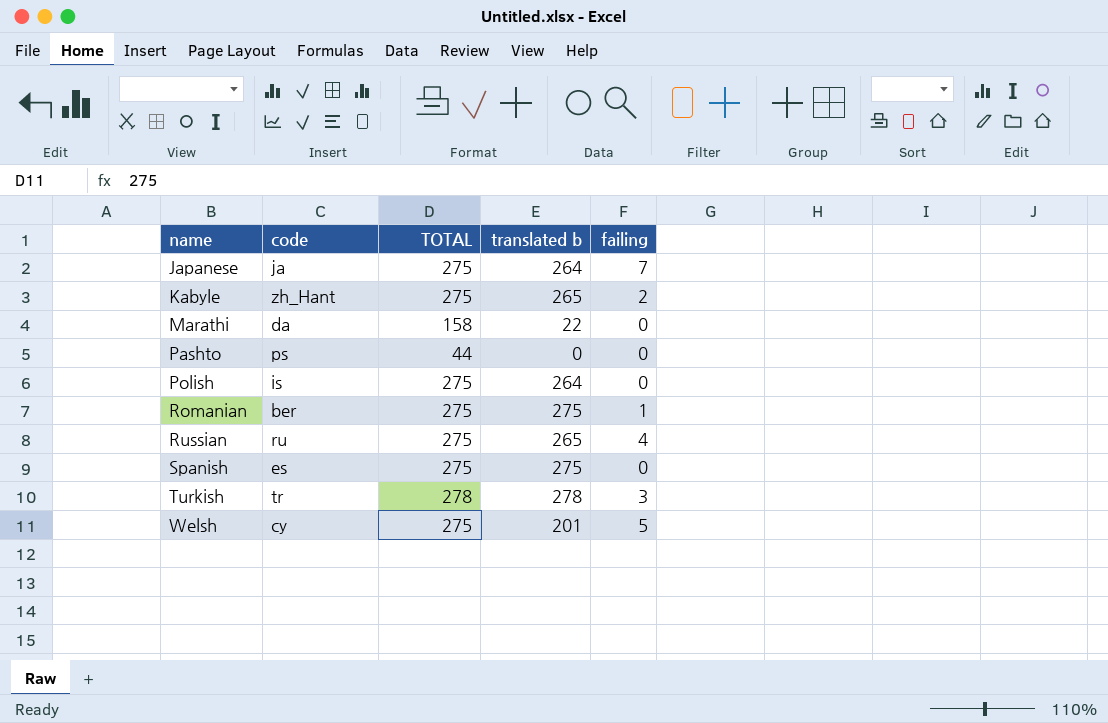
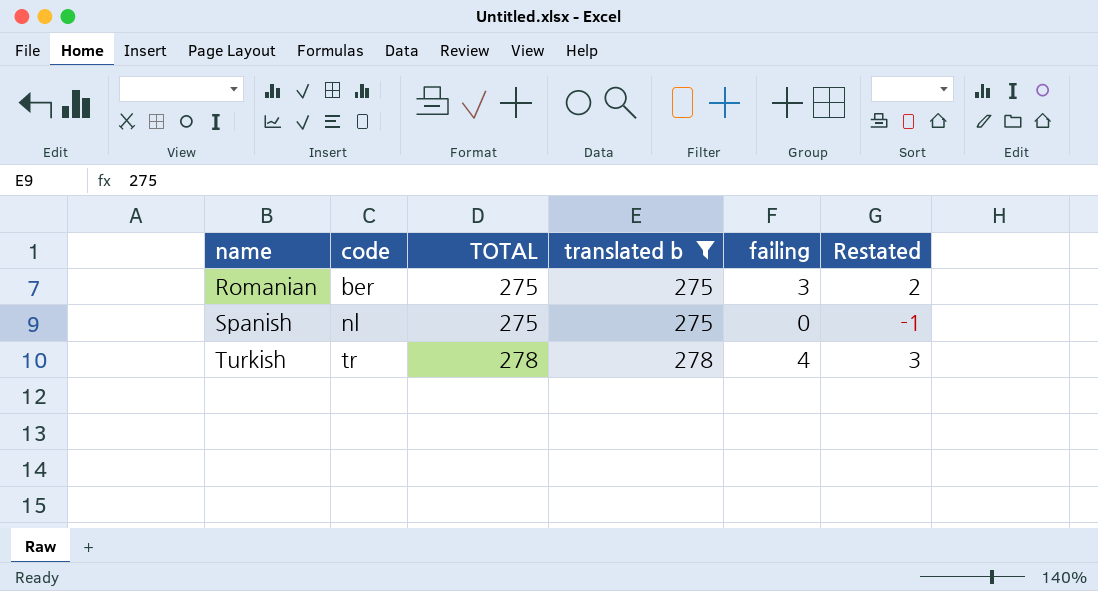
filter: none -> translated b >= 275
column Restated | formula: none -> [failing] - 1
Romanian | failing: 1 -> 3
Spanish | code: es -> nl
Turkish | failing: 3 -> 4

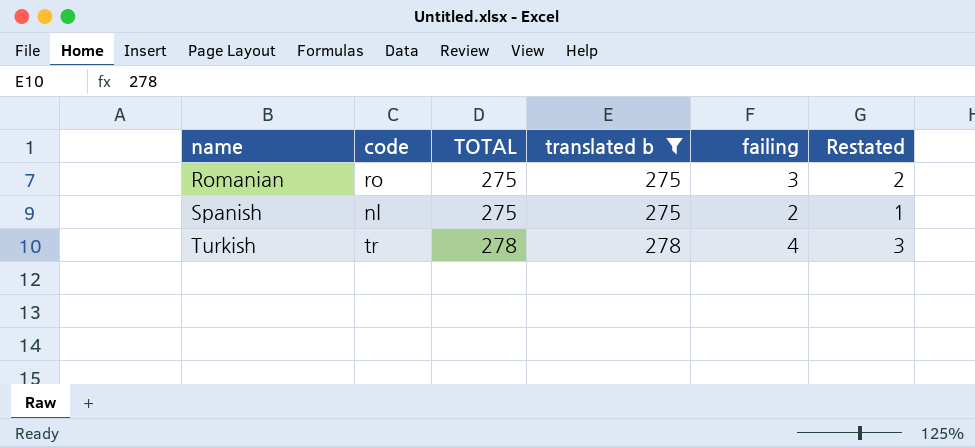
Romanian | code: ber -> ro
Spanish | failing: 0 -> 2
Spanish | Restated: -1 -> 1

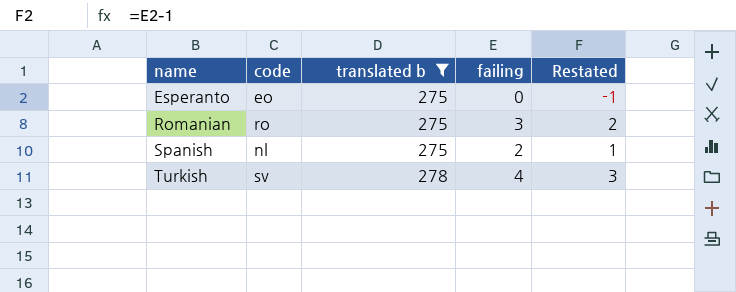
column TOTAL | position: 3 -> none
row Esperanto: none -> eo | 275 | 0 | -1
Turkish | code: tr -> sv

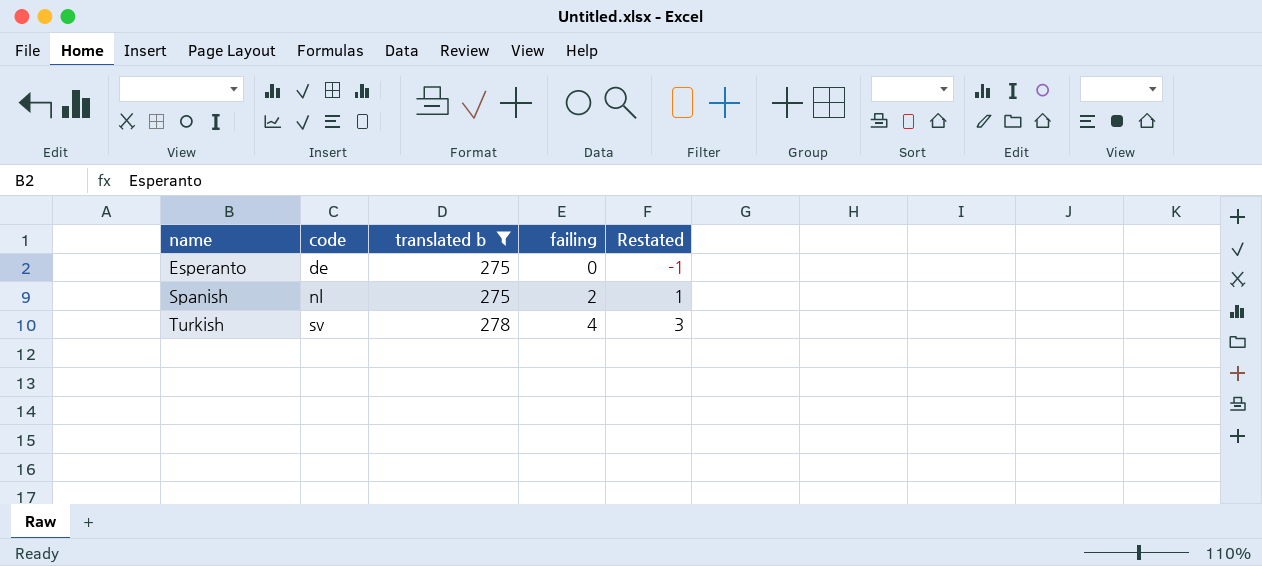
row Romanian: ro | 275 | 3 | 2 -> none
Esperanto | code: eo -> de

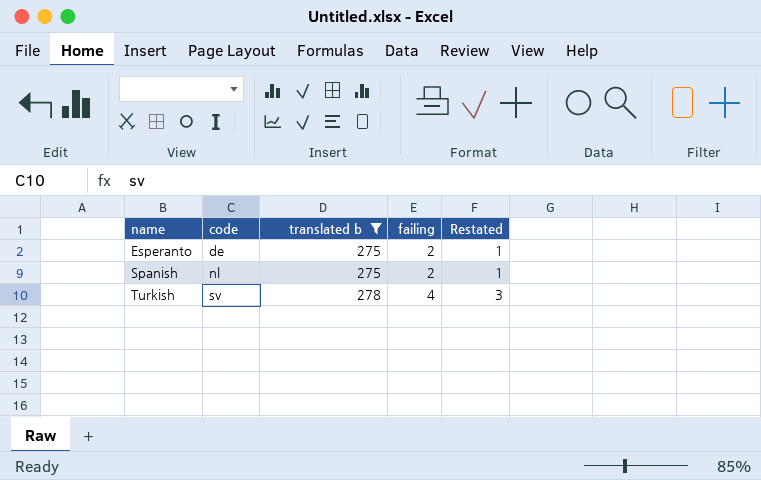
Esperanto | failing: 0 -> 2
Esperanto | Restated: -1 -> 1

